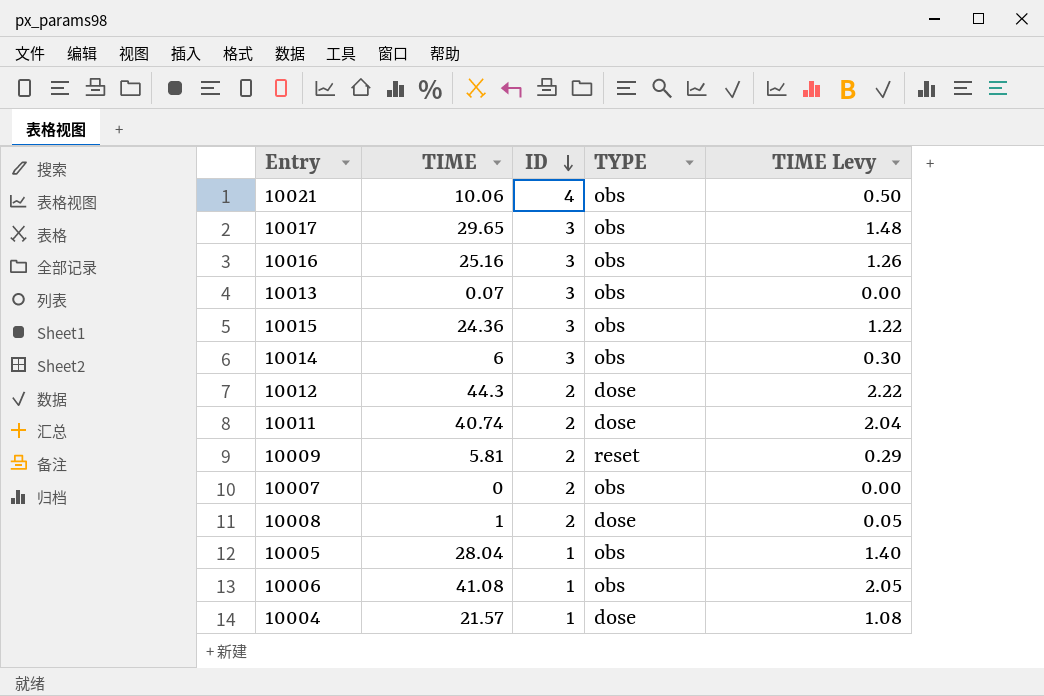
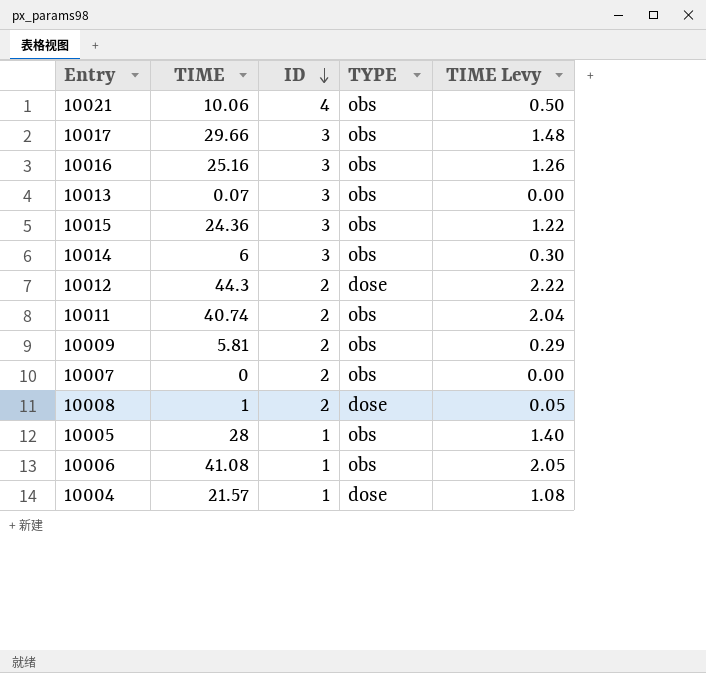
10017 | TIME: 29.65 -> 29.66
10011 | TYPE: dose -> obs
10009 | TYPE: reset -> obs
10005 | TIME: 28.04 -> 28

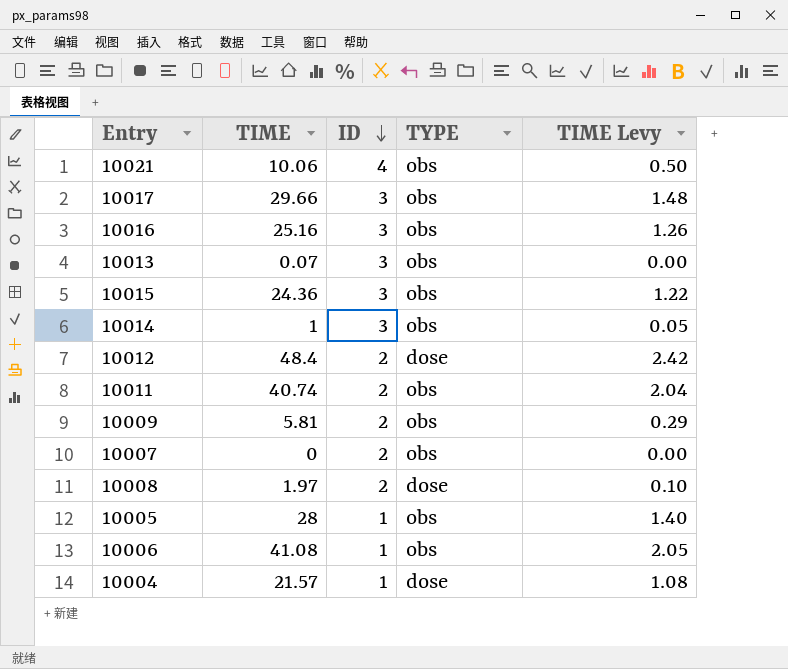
10014 | TIME: 6 -> 1
10014 | TIME Levy: 0.30 -> 0.05
10012 | TIME: 44.3 -> 48.4
10012 | TIME Levy: 2.22 -> 2.42
10008 | TIME: 1 -> 1.97
10008 | TIME Levy: 0.05 -> 0.10

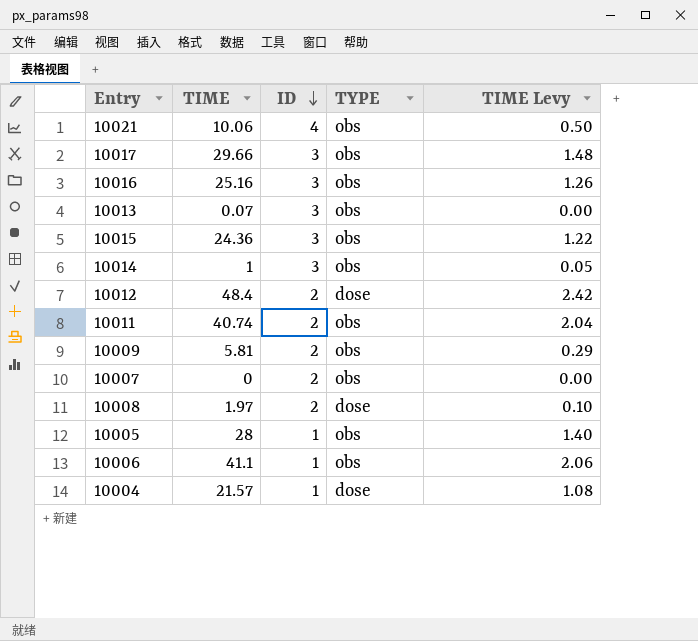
10006 | TIME: 41.08 -> 41.1
10006 | TIME Levy: 2.05 -> 2.06

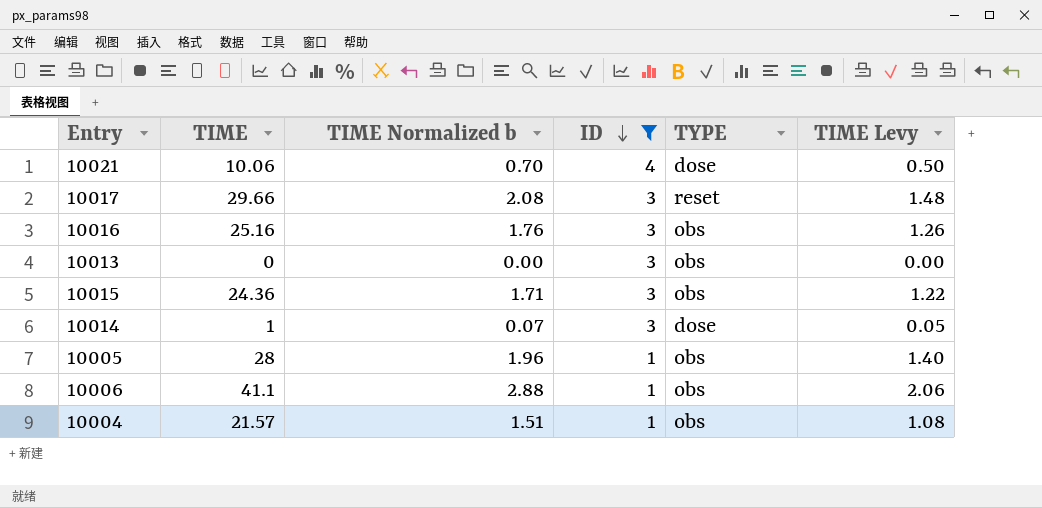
filter: none -> ID != 2
column TIME Normalized b | formula: none -> [TIME] * 0.07
10021 | TYPE: obs -> dose
10017 | TYPE: obs -> reset
10013 | TIME: 0.07 -> 0
10014 | TYPE: obs -> dose
10004 | TYPE: dose -> obs

